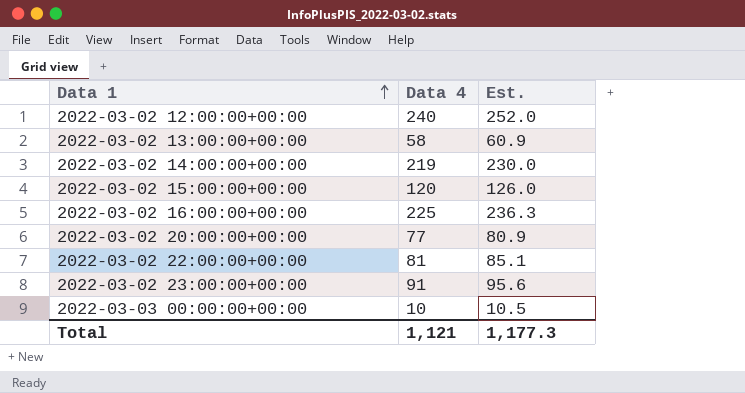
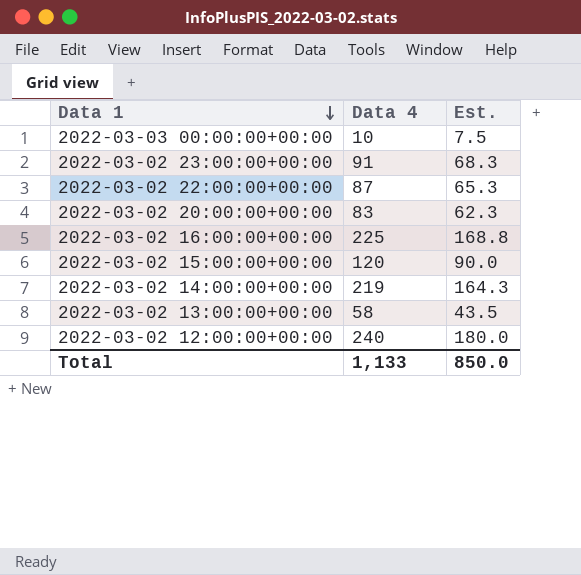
row order: Data 1 ascending -> Data 1 descending
column Est. | formula: [Data 4] * 1.05 -> [Data 4] * 0.75
2022-03-02 22:00:00+00:00 | Data 4: 81 -> 87
2022-03-02 20:00:00+00:00 | Data 4: 77 -> 83
Total | Data 4: 1,121 -> 1,133
Total | Est.: 1,177.3 -> 850.0

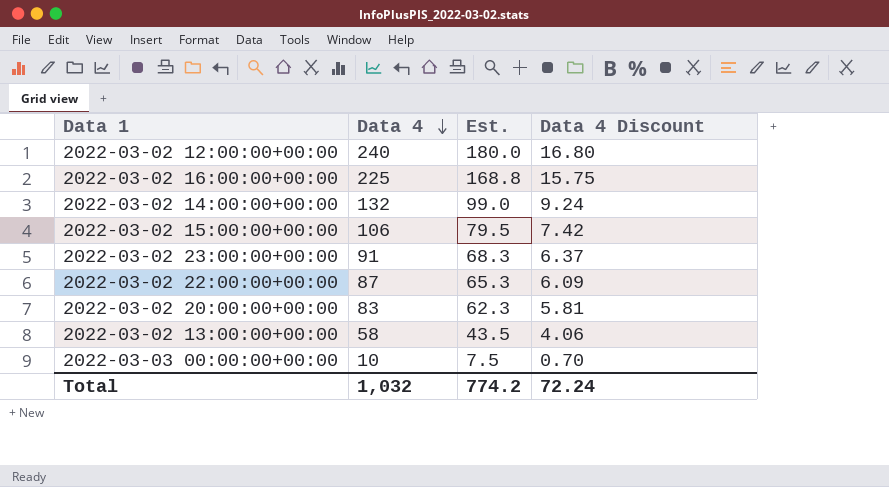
row order: Data 1 descending -> Data 4 descending
column Data 4 Discount | formula: none -> [Data 4] * 0.07
2022-03-02 14:00:00+00:00 | Data 4: 219 -> 132
2022-03-02 14:00:00+00:00 | Est.: 164.3 -> 99.0
2022-03-02 15:00:00+00:00 | Data 4: 120 -> 106
2022-03-02 15:00:00+00:00 | Est.: 90.0 -> 79.5
Total | Data 4: 1,133 -> 1,032
Total | Est.: 850.0 -> 774.2

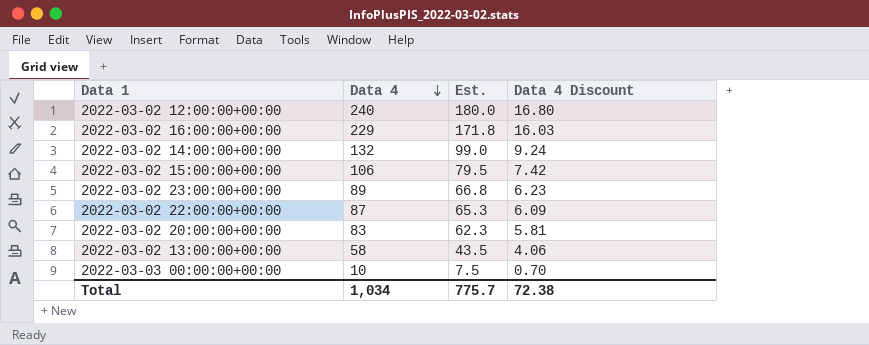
2022-03-02 16:00:00+00:00 | Data 4: 225 -> 229
2022-03-02 16:00:00+00:00 | Est.: 168.8 -> 171.8
2022-03-02 16:00:00+00:00 | Data 4 Discount: 15.75 -> 16.03
2022-03-02 23:00:00+00:00 | Data 4: 91 -> 89
2022-03-02 23:00:00+00:00 | Est.: 68.3 -> 66.8
2022-03-02 23:00:00+00:00 | Data 4 Discount: 6.37 -> 6.23
Total | Data 4: 1,032 -> 1,034
Total | Est.: 774.2 -> 775.7
Total | Data 4 Discount: 72.24 -> 72.38

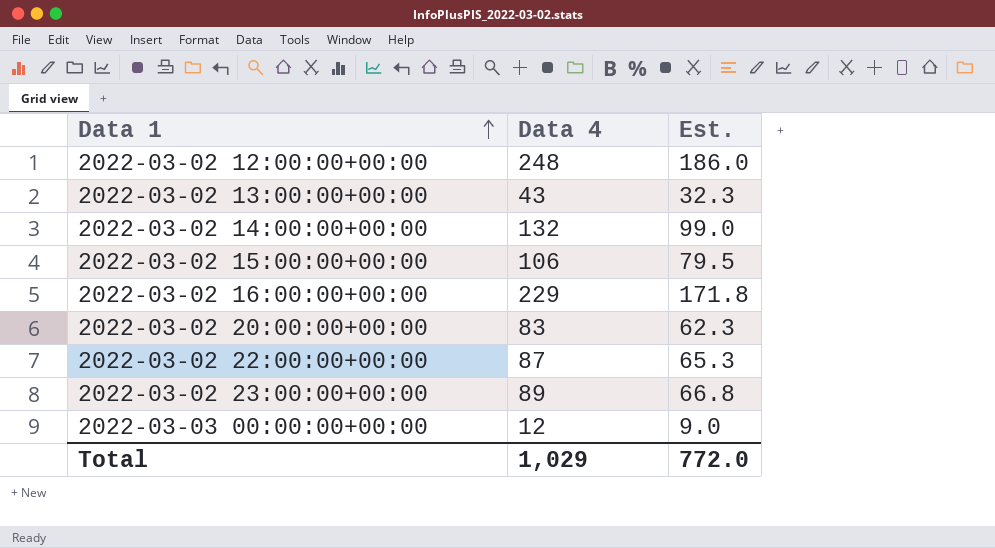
row order: Data 4 descending -> Data 1 ascending
column Data 4 Discount | formula: [Data 4] * 0.07 -> none
2022-03-02 12:00:00+00:00 | Data 4: 240 -> 248
2022-03-02 12:00:00+00:00 | Est.: 180.0 -> 186.0
2022-03-02 13:00:00+00:00 | Data 4: 58 -> 43
2022-03-02 13:00:00+00:00 | Est.: 43.5 -> 32.3
2022-03-03 00:00:00+00:00 | Data 4: 10 -> 12
2022-03-03 00:00:00+00:00 | Est.: 7.5 -> 9.0
Total | Data 4: 1,034 -> 1,029
Total | Est.: 775.7 -> 772.0

